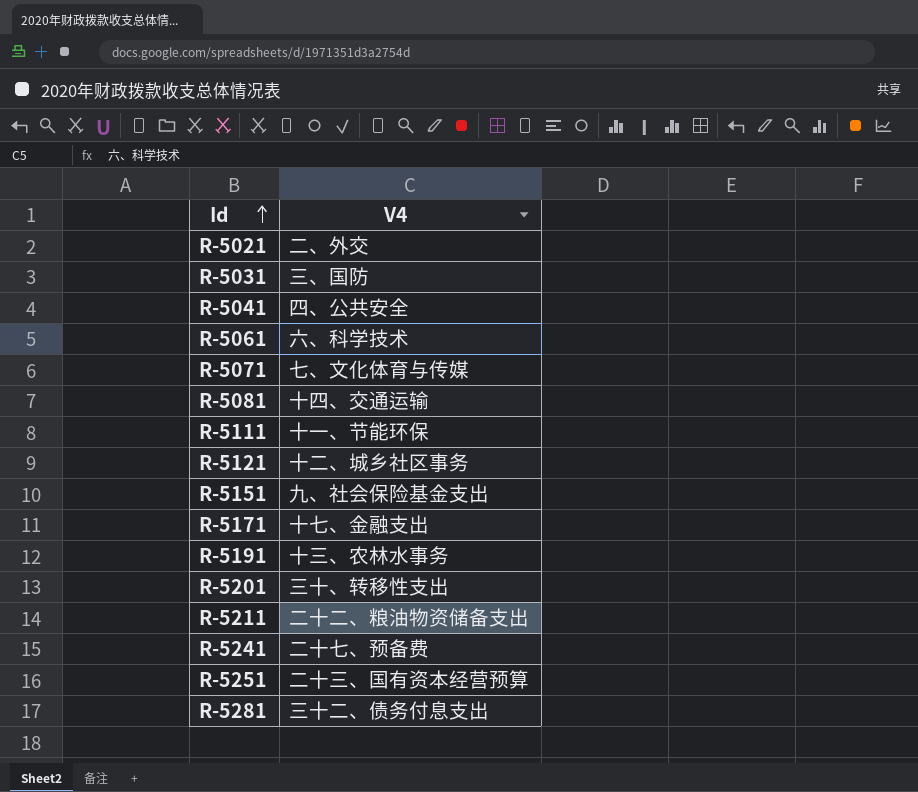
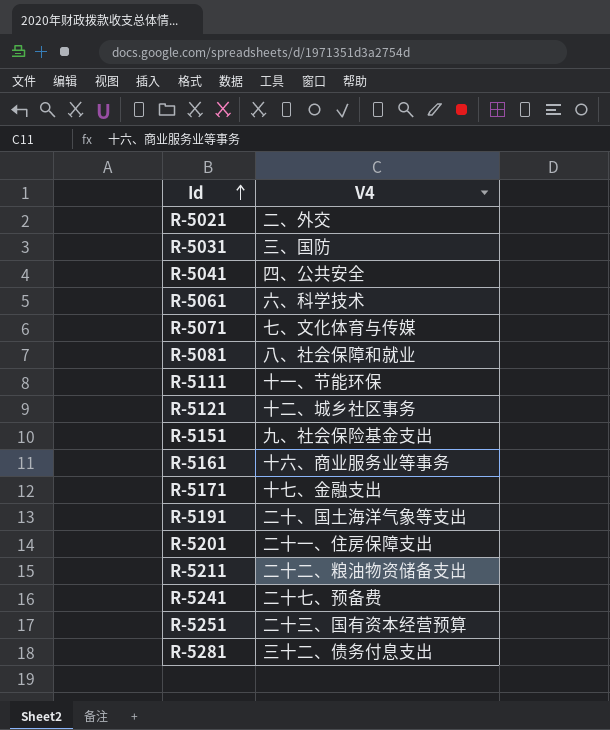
R-5081 | V4: 十四、交通运输 -> 八、社会保障和就业
row R-5161: none -> 十六、商业服务业等事务
R-5191 | V4: 十三、农林水事务 -> 二十、国土海洋气象等支出
R-5201 | V4: 三十、转移性支出 -> 二十一、住房保障支出

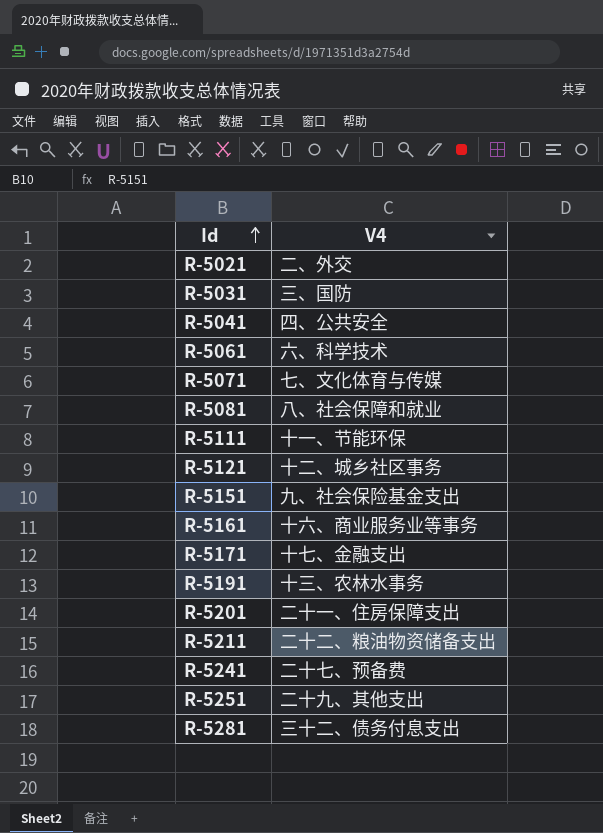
R-5191 | V4: 二十、国土海洋气象等支出 -> 十三、农林水事务
R-5251 | V4: 二十三、国有资本经营预算 -> 二十九、其他支出

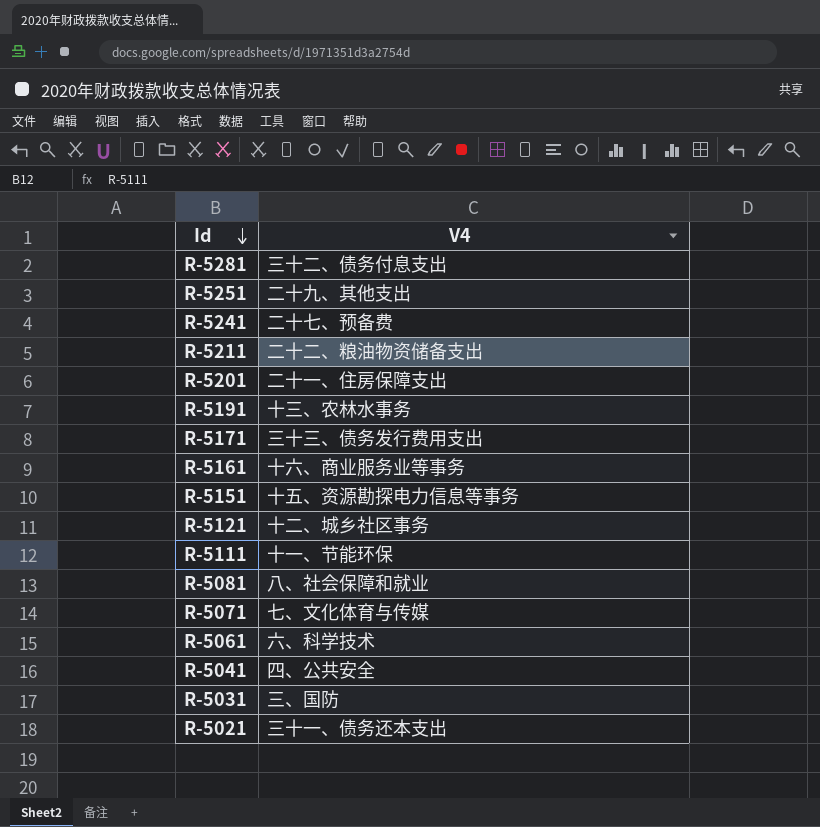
row order: Id ascending -> Id descending
R-5171 | V4: 十七、金融支出 -> 三十三、债务发行费用支出
R-5151 | V4: 九、社会保险基金支出 -> 十五、资源勘探电力信息等事务
R-5021 | V4: 二、外交 -> 三十一、债务还本支出

